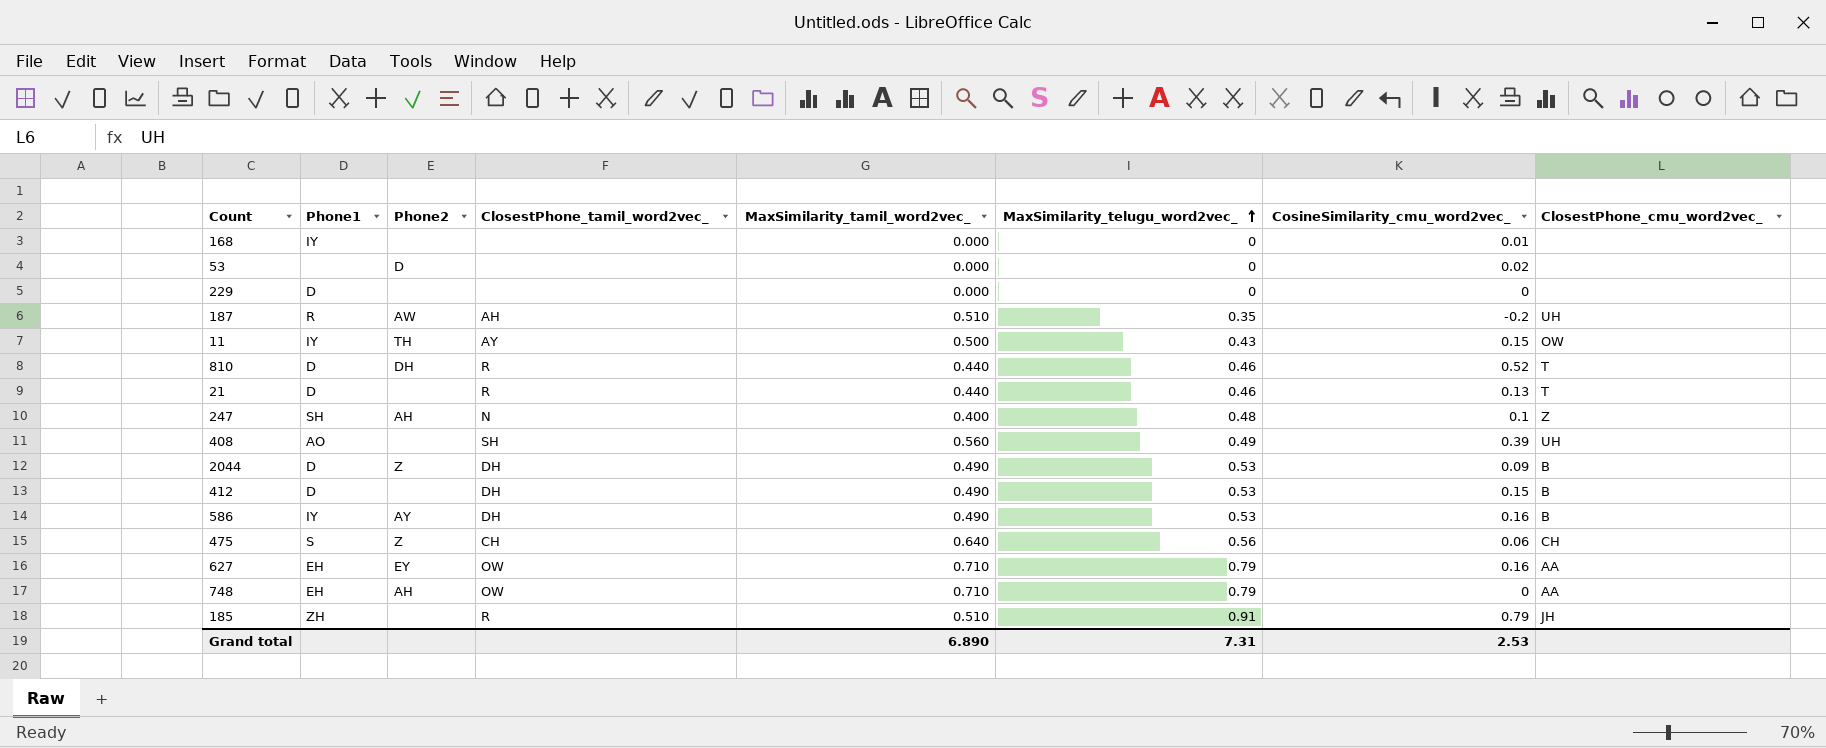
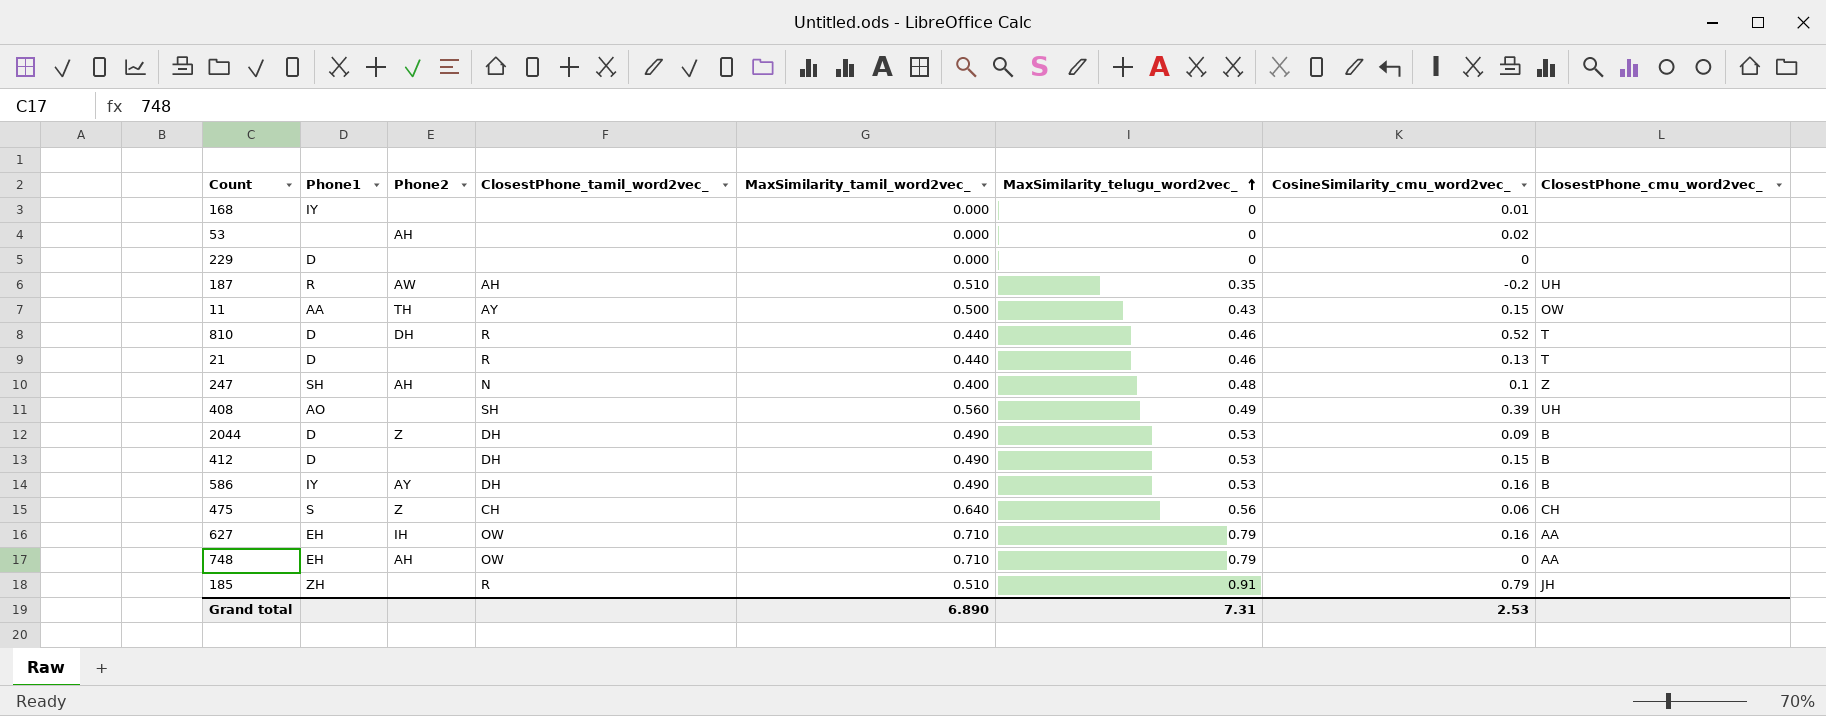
53 | Phone2: D -> AH
11 | Phone1: IY -> AA
627 | Phone2: EY -> IH

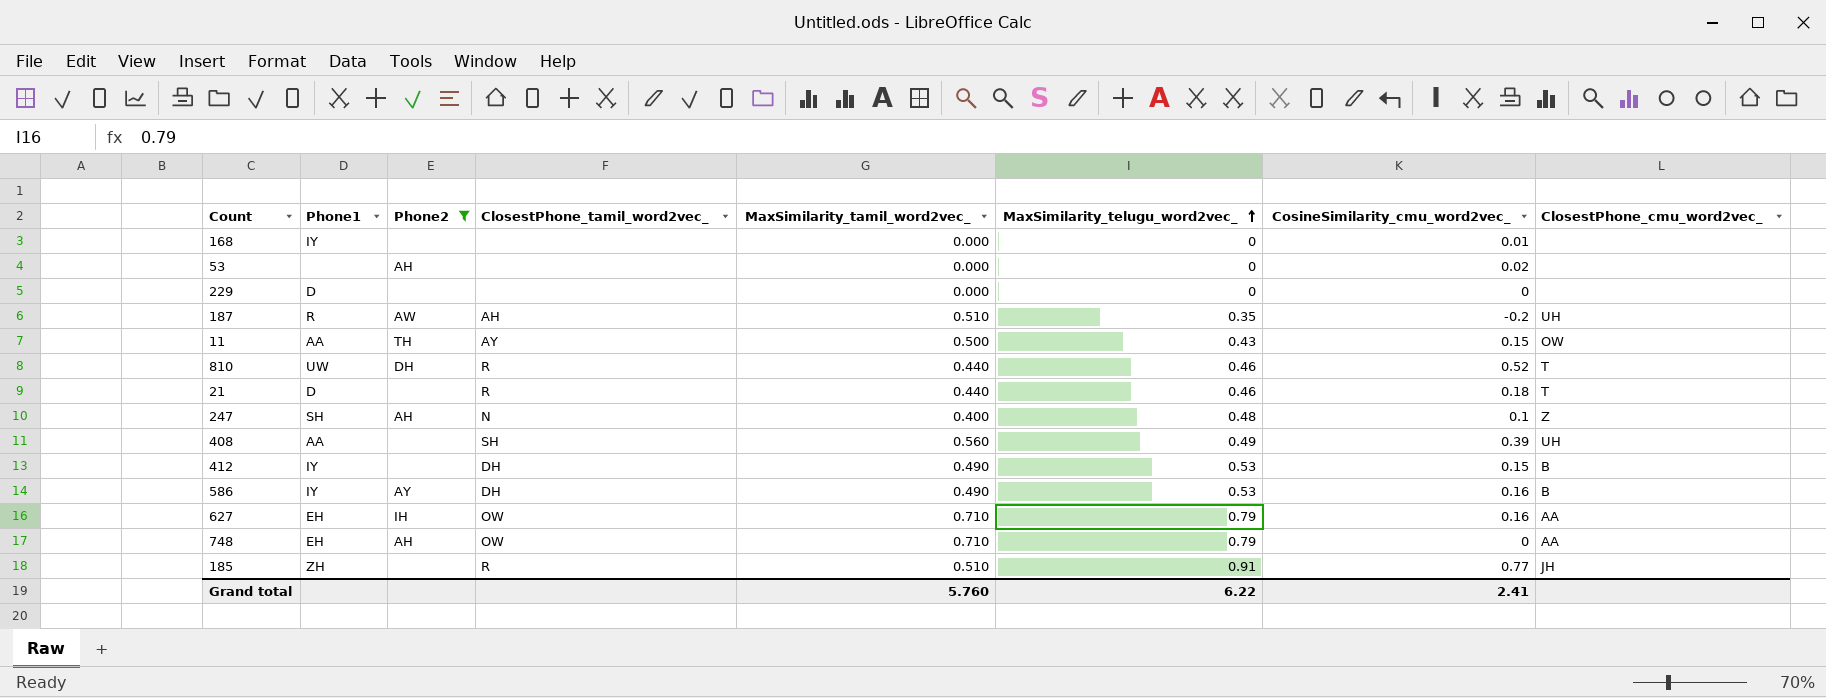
filter: none -> Phone2 != Z
810 | Phone1: D -> UW
21 | CosineSimilarity_cmu_word2vec_: 0.13 -> 0.18
408 | Phone1: AO -> AA
412 | Phone1: D -> IY
185 | CosineSimilarity_cmu_word2vec_: 0.79 -> 0.77
Grand total | MaxSimilarity_tamil_word2vec_: 6.890 -> 5.760
Grand total | MaxSimilarity_telugu_word2vec_: 7.31 -> 6.22
Grand total | CosineSimilarity_cmu_word2vec_: 2.53 -> 2.41

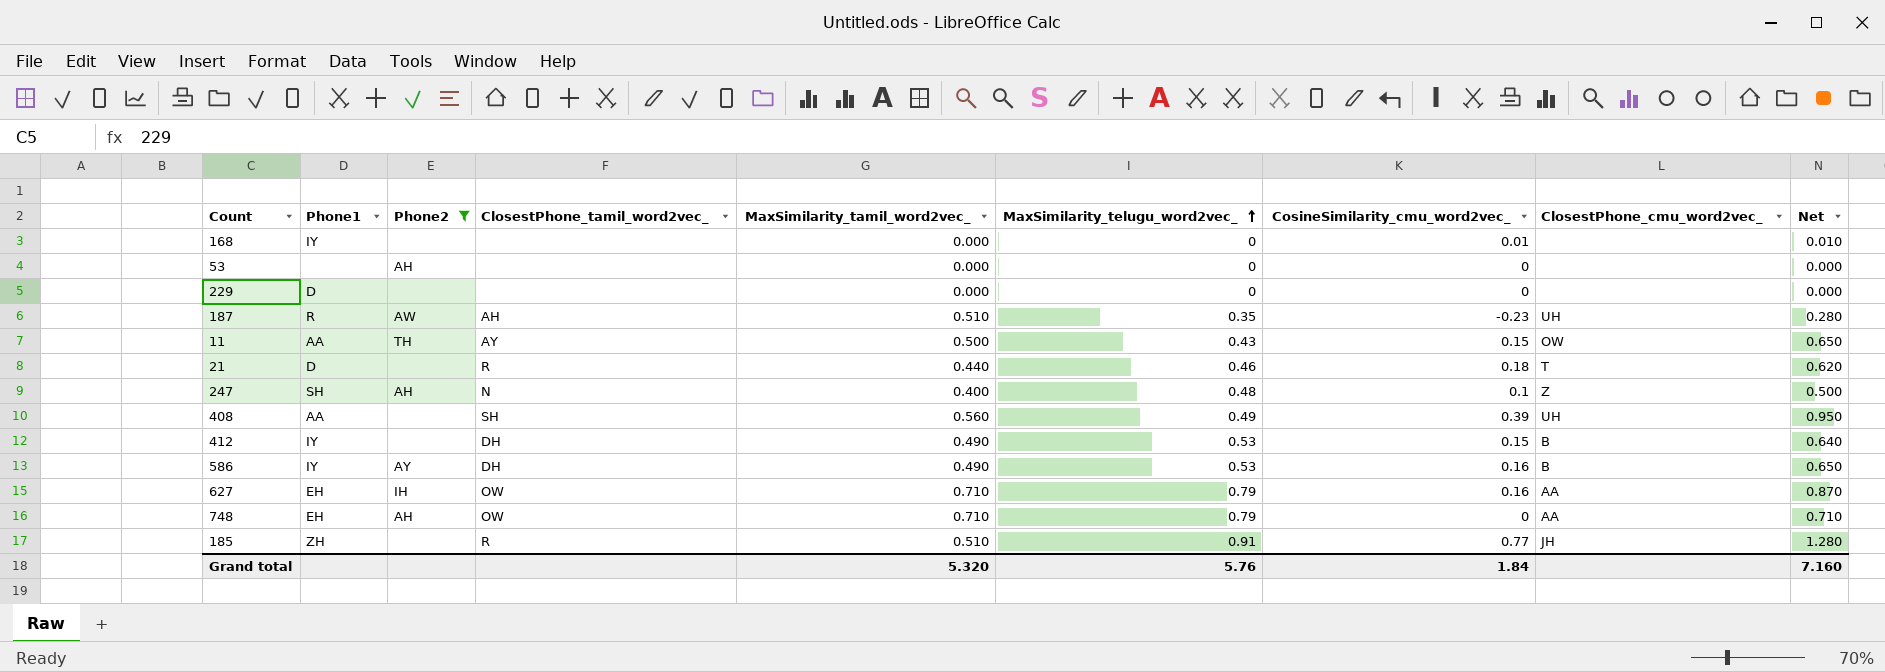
column Net | formula: none -> [MaxSimilarity_tamil_word2vec_] + [CosineSimilarity_cmu_word2vec_]
row 810: UW | DH | R | 0.440 | 0.46 | 0.52 | T -> none
53 | CosineSimilarity_cmu_word2vec_: 0.02 -> 0
187 | CosineSimilarity_cmu_word2vec_: -0.2 -> -0.23
Grand total | MaxSimilarity_tamil_word2vec_: 5.760 -> 5.320
Grand total | MaxSimilarity_telugu_word2vec_: 6.22 -> 5.76
Grand total | CosineSimilarity_cmu_word2vec_: 2.41 -> 1.84

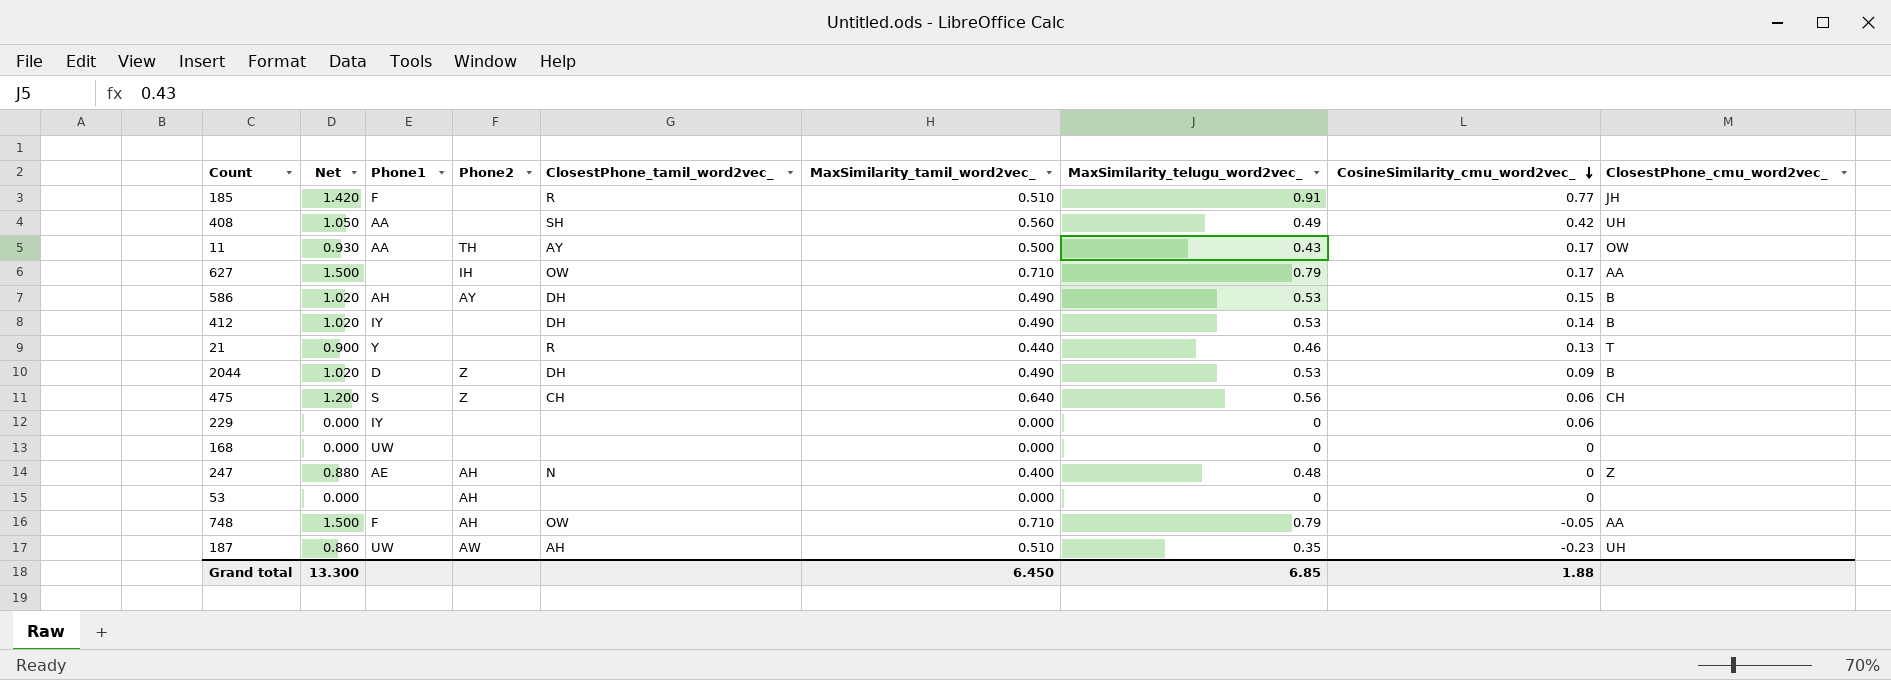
filter: Phone2 != Z -> none
row order: MaxSimilarity_telugu_word2vec_ ascending -> CosineSimilarity_cmu_word2vec_ descending
column Net | formula: [MaxSimilarity_tamil_word2vec_] + [CosineSimilarity_cmu_word2vec_] -> [MaxSimilarity_tamil_word2vec_] + [MaxSimilarity_telugu_word2vec_]
column Net | position: 9 -> 2
185 | Phone1: ZH -> F
408 | CosineSimilarity_cmu_word2vec_: 0.39 -> 0.42
11 | CosineSimilarity_cmu_word2vec_: 0.15 -> 0.17
627 | Phone1: EH -> none
627 | CosineSimilarity_cmu_word2vec_: 0.16 -> 0.17
586 | Phone1: IY -> AH
586 | CosineSimilarity_cmu_word2vec_: 0.16 -> 0.15
412 | CosineSimilarity_cmu_word2vec_: 0.15 -> 0.14
21 | Phone1: D -> Y
21 | CosineSimilarity_cmu_word2vec_: 0.18 -> 0.13
229 | Phone1: D -> IY
229 | CosineSimilarity_cmu_word2vec_: 0 -> 0.06
168 | Phone1: IY -> UW
168 | CosineSimilarity_cmu_word2vec_: 0.01 -> 0
247 | Phone1: SH -> AE
247 | CosineSimilarity_cmu_word2vec_: 0.1 -> 0
748 | Phone1: EH -> F
748 | CosineSimilarity_cmu_word2vec_: 0 -> -0.05
187 | Phone1: R -> UW
Grand total | Net: 7.160 -> 13.300
Grand total | MaxSimilarity_tamil_word2vec_: 5.320 -> 6.450
Grand total | MaxSimilarity_telugu_word2vec_: 5.76 -> 6.85
Grand total | CosineSimilarity_cmu_word2vec_: 1.84 -> 1.88

